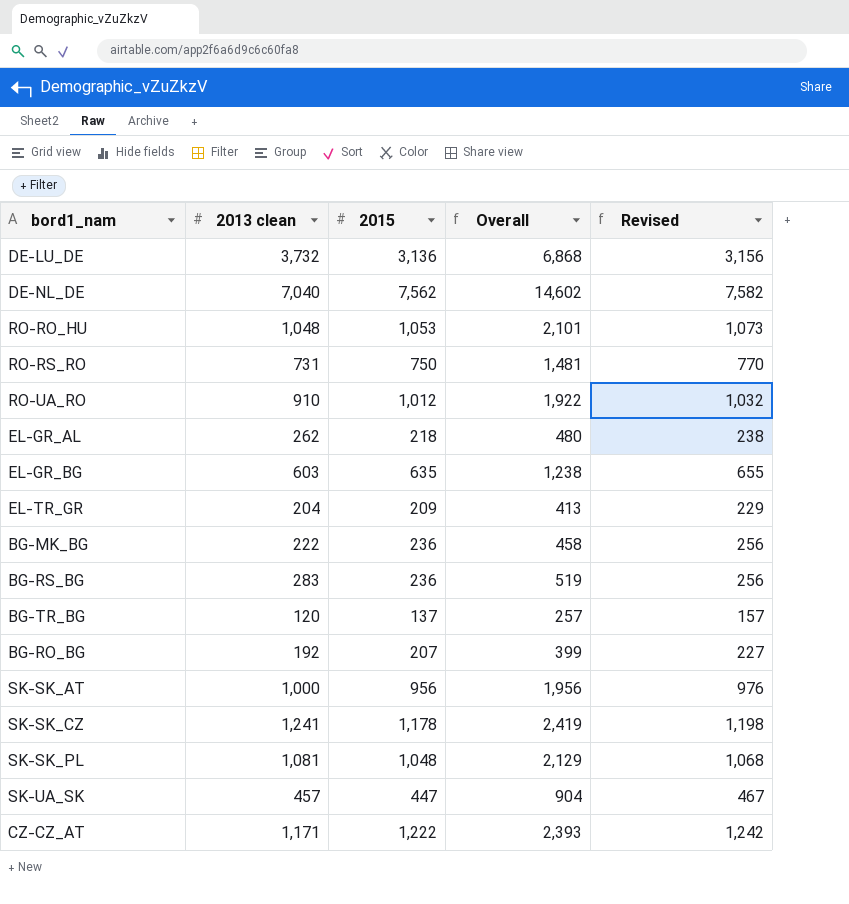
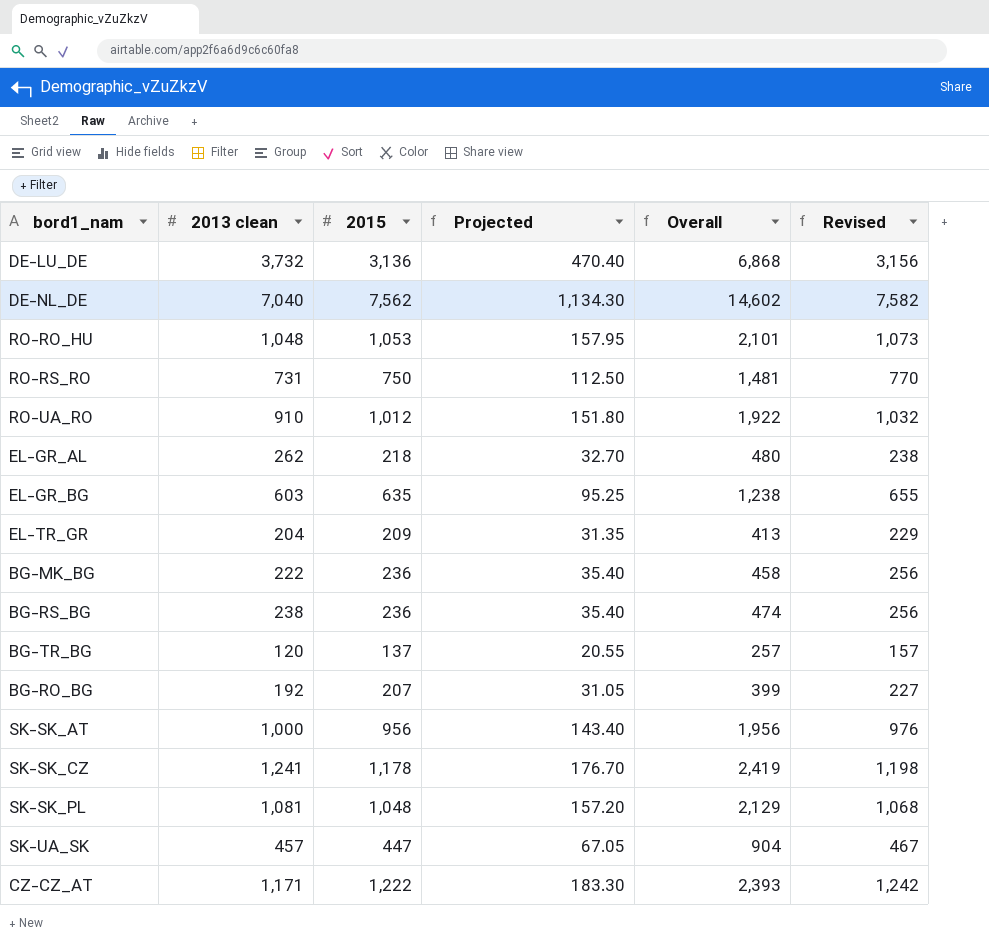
column Projected | formula: none -> [2015] * 0.15
BG-RS_BG | 2013 clean: 283 -> 238
BG-RS_BG | Overall: 519 -> 474

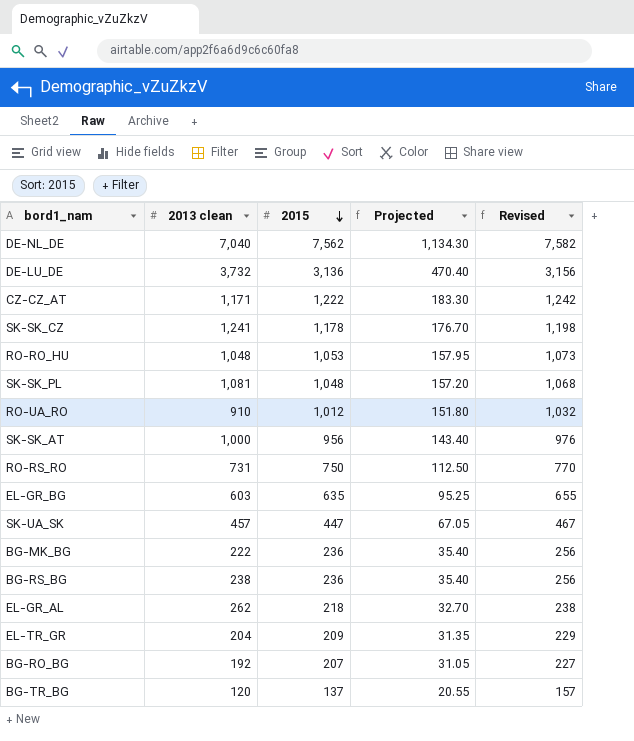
row order: none -> 2015 descending
column Overall | formula: [2013 clean] + [2015] -> none

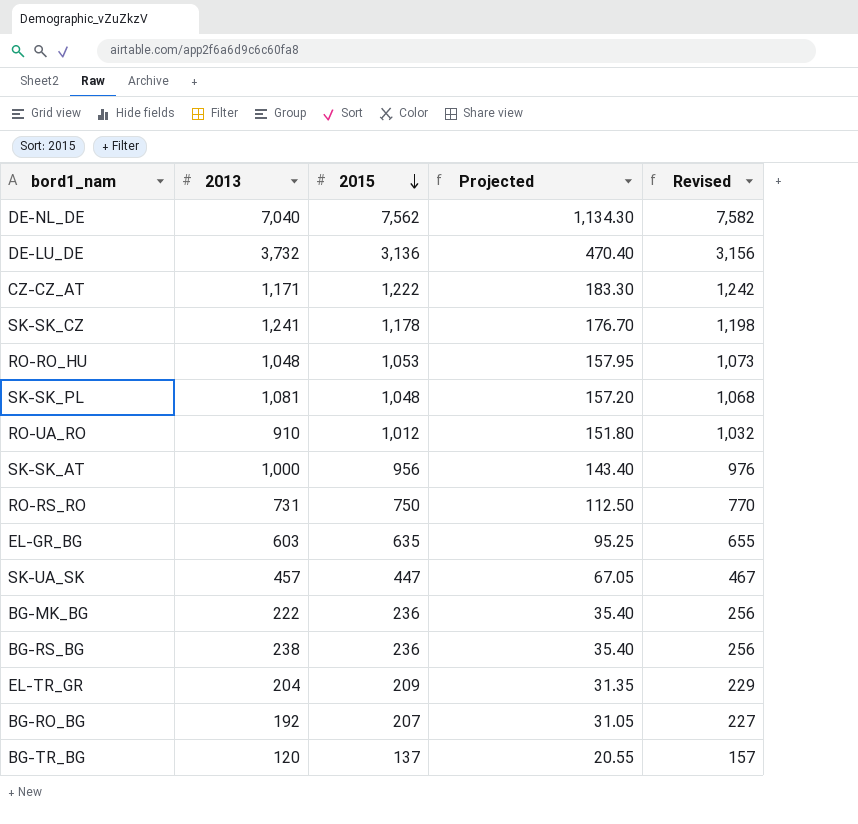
column name: 2013 clean -> 2013
row EL-GR_AL: 262 | 218 | 32.70 | 238 -> none

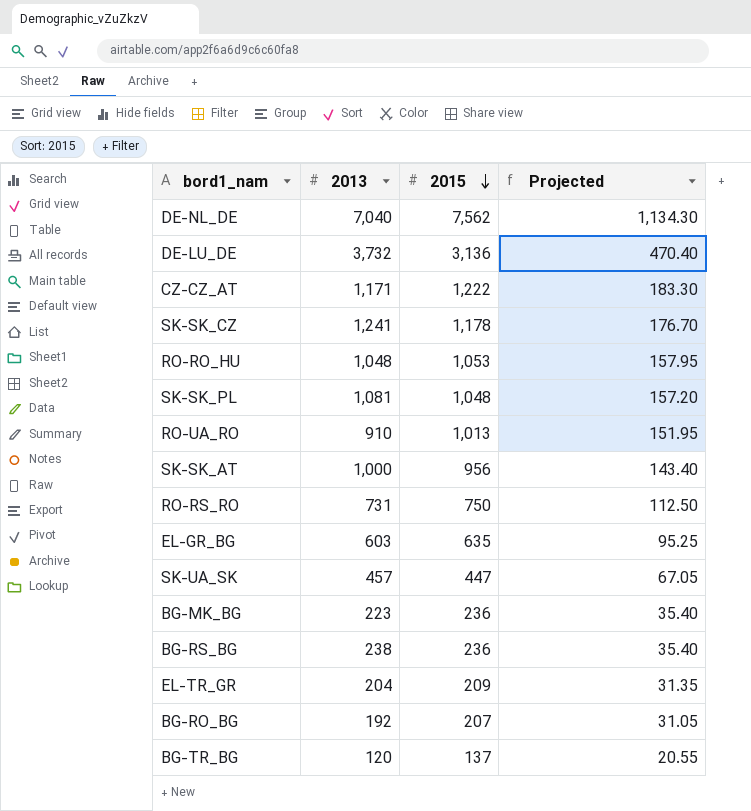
column Revised | formula: [2015] + 20 -> none
RO-UA_RO | 2015: 1,012 -> 1,013
RO-UA_RO | Projected: 151.80 -> 151.95
BG-MK_BG | 2013: 222 -> 223

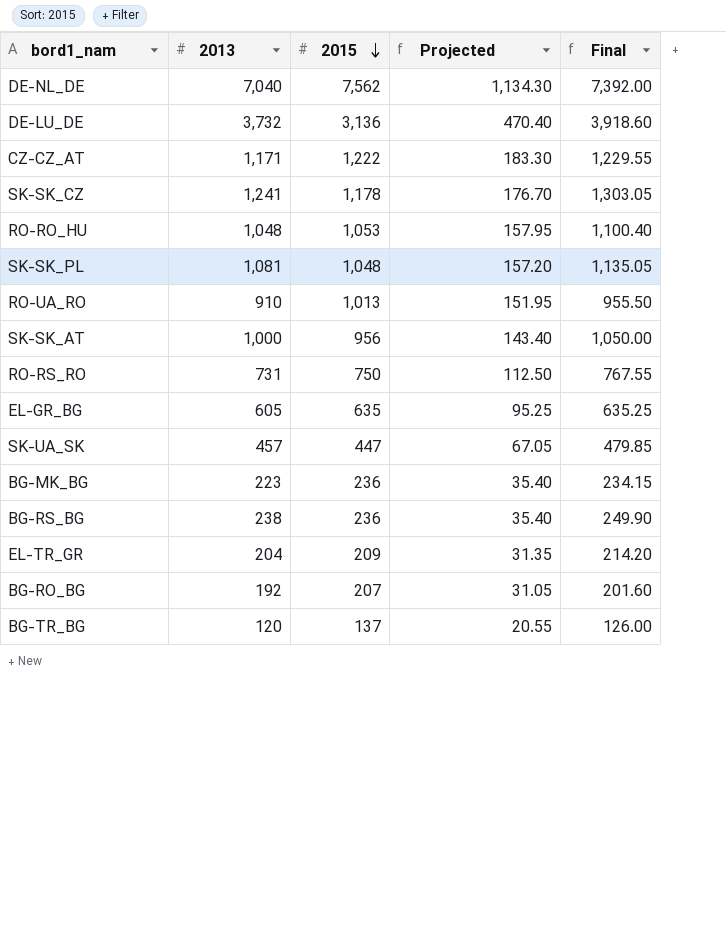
column Final | formula: none -> [2013] * 1.05
EL-GR_BG | 2013: 603 -> 605

